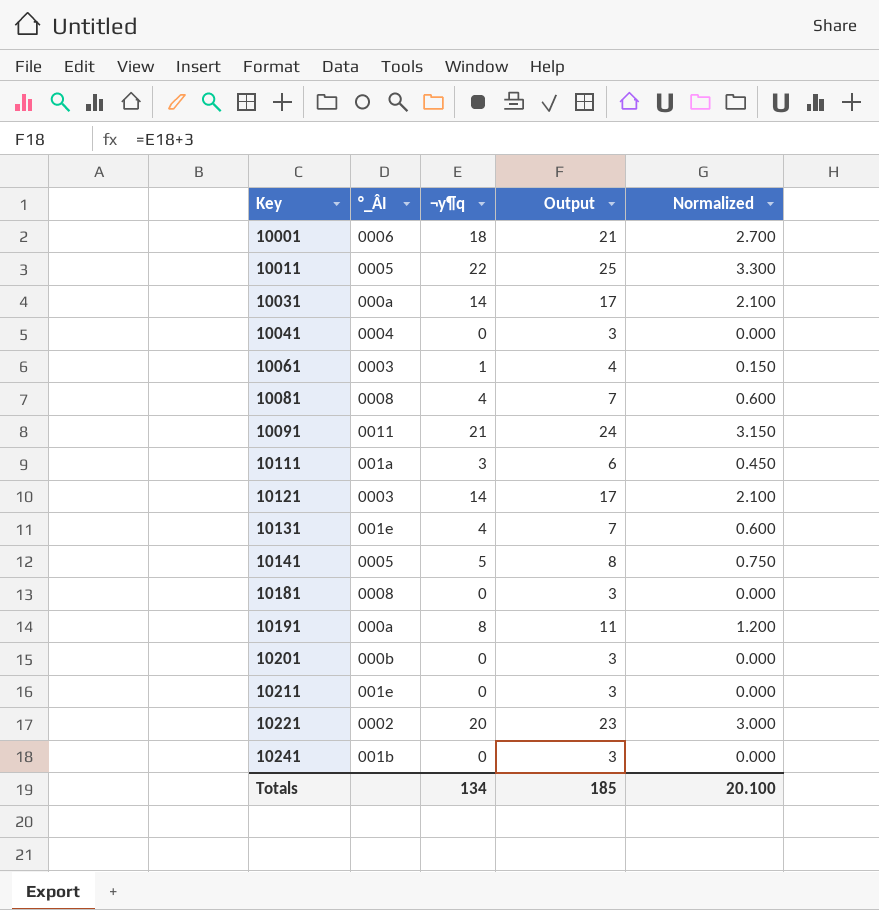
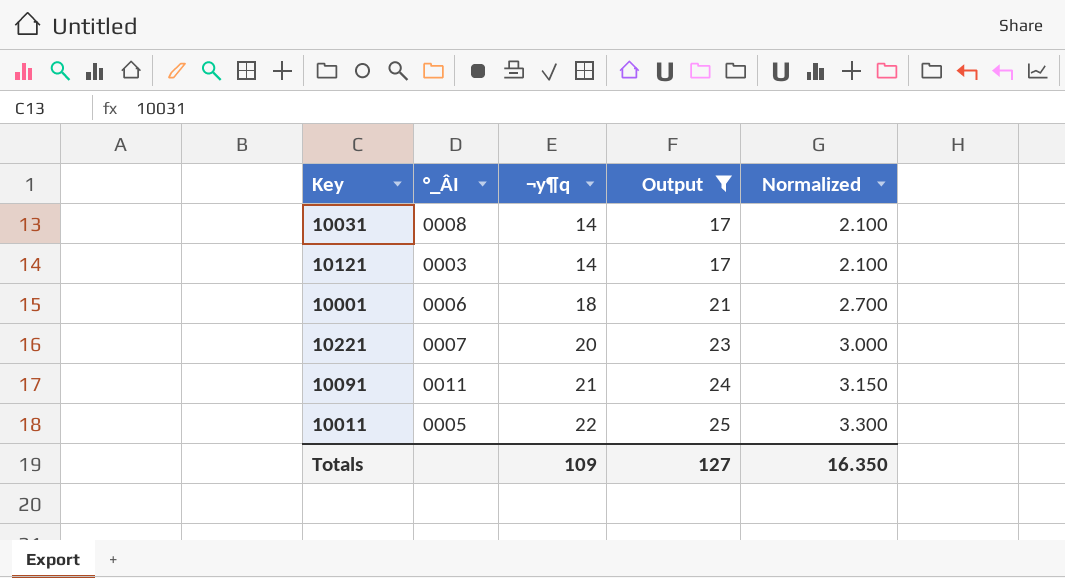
filter: none -> Output >= 17
row order: Key ascending -> ¬y¶q ascending
10031 | °_ÂI: 000a -> 0008
10221 | °_ÂI: 0002 -> 0007
Totals | ¬y¶q: 134 -> 109
Totals | Output: 185 -> 127
Totals | Normalized: 20.100 -> 16.350

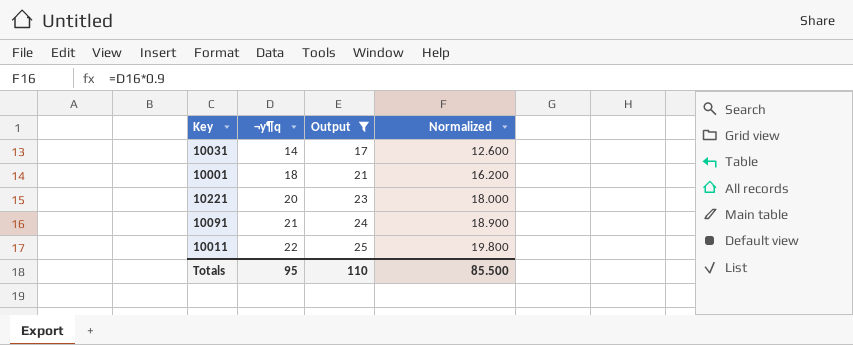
column °_ÂI | position: 2 -> none
column Normalized | formula: [¬y¶q] * 0.15 -> [¬y¶q] * 0.9
row 10121: 0003 | 14 | 17 | 2.100 -> none
Totals | ¬y¶q: 109 -> 95
Totals | Output: 127 -> 110
Totals | Normalized: 16.350 -> 85.500

